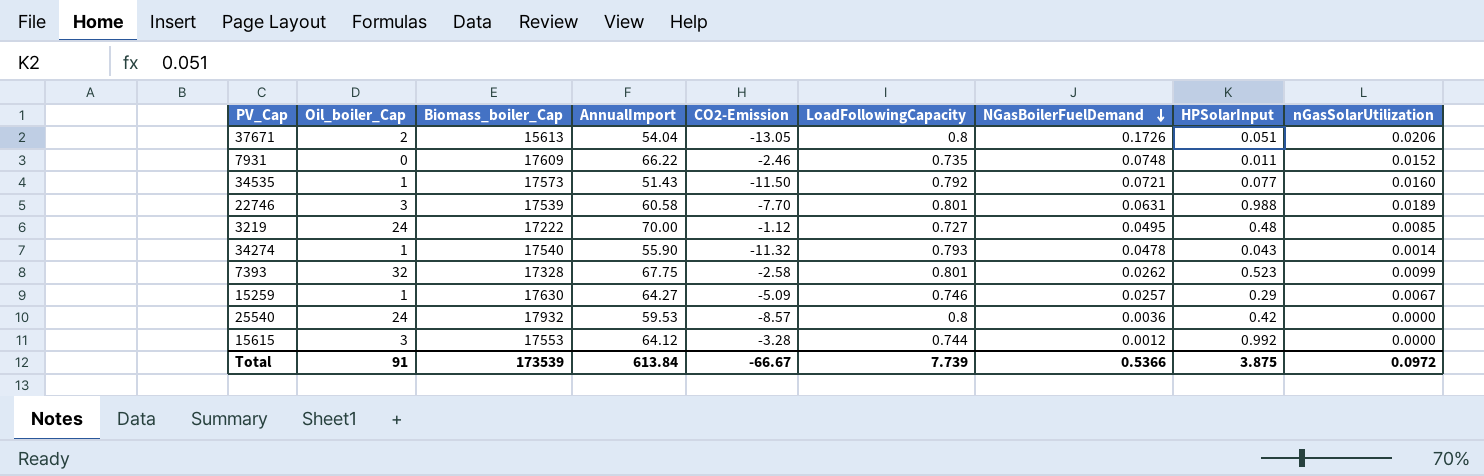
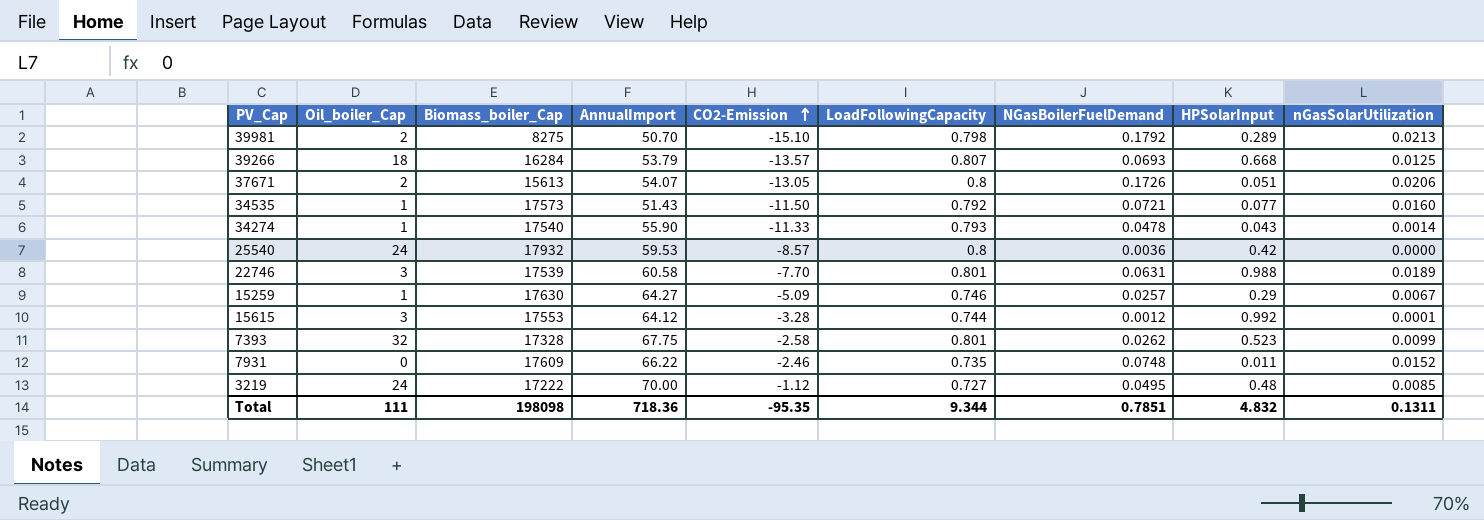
row order: NGasBoilerFuelDemand descending -> CO2-Emission ascending
row 39981: none -> 2 | 8275 | 50.70 | -15.10 | 0.798 | 0.1792 | 0.289 | 0.0213
row 39266: none -> 18 | 16284 | 53.79 | -13.57 | 0.807 | 0.0693 | 0.668 | 0.0125
37671 | AnnualImport: 54.04 -> 54.07
34274 | CO2-Emission: -11.32 -> -11.33
15615 | nGasSolarUtilization: 0.0000 -> 0.0001
Total | Oil_boiler_Cap: 91 -> 111
Total | Biomass_boiler_Cap: 173539 -> 198098
Total | AnnualImport: 613.84 -> 718.36
Total | CO2-Emission: -66.67 -> -95.35
Total | LoadFollowingCapacity: 7.739 -> 9.344
Total | NGasBoilerFuelDemand: 0.5366 -> 0.7851
Total | HPSolarInput: 3.875 -> 4.832
Total | nGasSolarUtilization: 0.0972 -> 0.1311

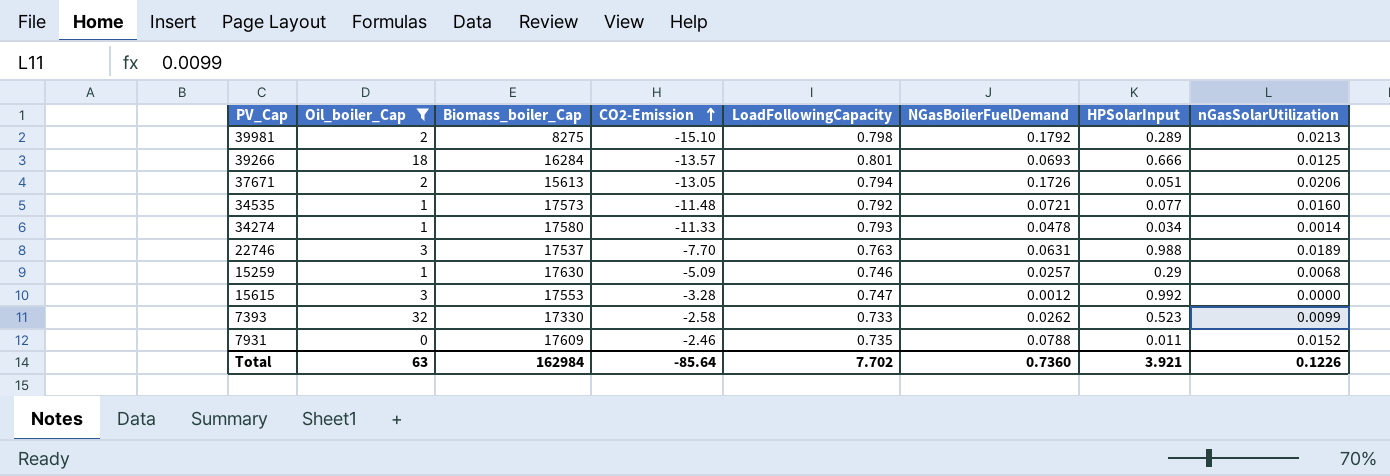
filter: none -> Oil_boiler_Cap != 24
column AnnualImport | position: 4 -> none
39266 | LoadFollowingCapacity: 0.807 -> 0.801
39266 | HPSolarInput: 0.668 -> 0.666
37671 | LoadFollowingCapacity: 0.8 -> 0.794
34535 | CO2-Emission: -11.50 -> -11.48
34274 | Biomass_boiler_Cap: 17540 -> 17580
34274 | HPSolarInput: 0.043 -> 0.034
22746 | Biomass_boiler_Cap: 17539 -> 17537
22746 | LoadFollowingCapacity: 0.801 -> 0.763
15259 | nGasSolarUtilization: 0.0067 -> 0.0068
15615 | LoadFollowingCapacity: 0.744 -> 0.747
15615 | nGasSolarUtilization: 0.0001 -> 0.0000
7393 | Biomass_boiler_Cap: 17328 -> 17330
7393 | LoadFollowingCapacity: 0.801 -> 0.733
7931 | NGasBoilerFuelDemand: 0.0748 -> 0.0788
Total | Oil_boiler_Cap: 111 -> 63
Total | Biomass_boiler_Cap: 198098 -> 162984
Total | CO2-Emission: -95.35 -> -85.64
Total | LoadFollowingCapacity: 9.344 -> 7.702
Total | NGasBoilerFuelDemand: 0.7851 -> 0.7360
Total | HPSolarInput: 4.832 -> 3.921
Total | nGasSolarUtilization: 0.1311 -> 0.1226

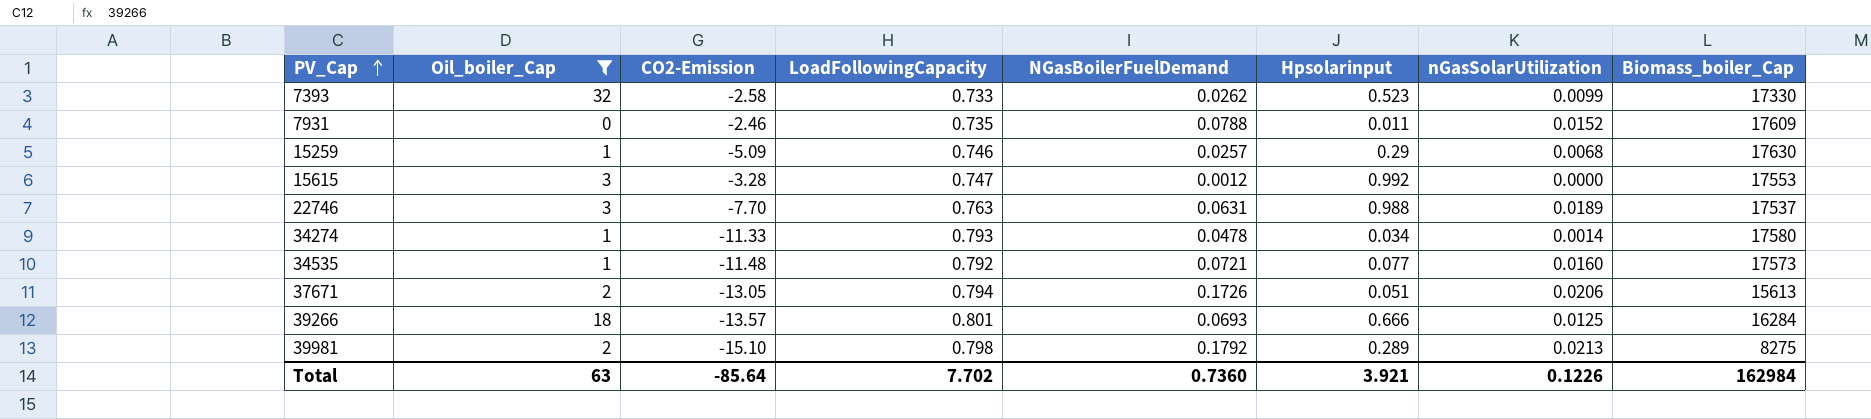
row order: CO2-Emission ascending -> PV_Cap ascending
column name: HPSolarInput -> Hpsolarinput
column Biomass_boiler_Cap | position: 3 -> 8

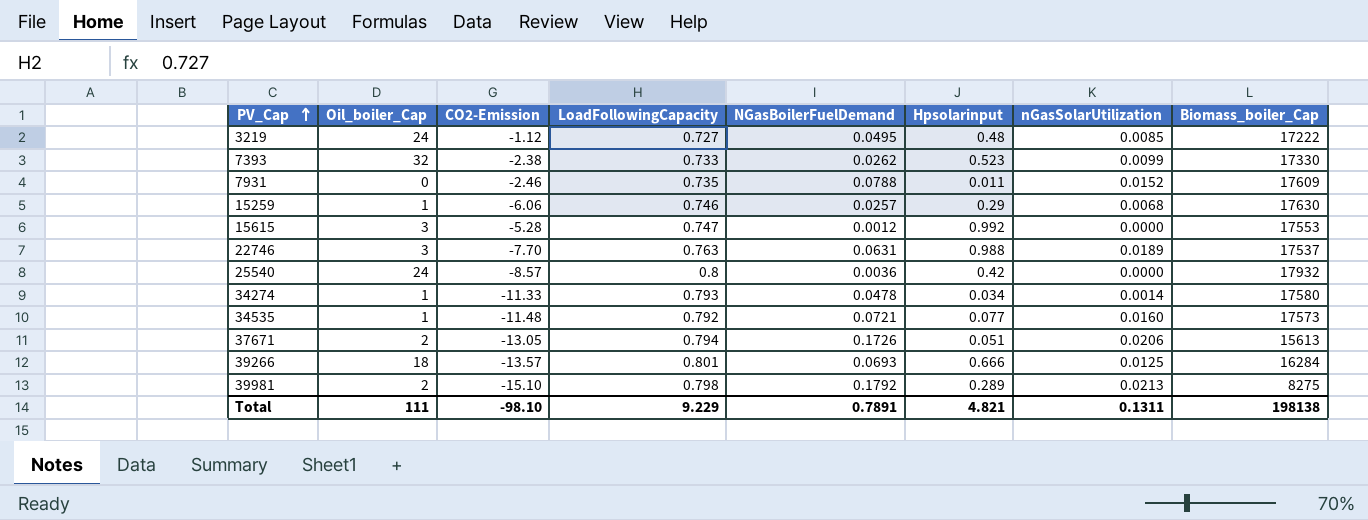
filter: Oil_boiler_Cap != 24 -> none
7393 | CO2-Emission: -2.58 -> -2.38
15259 | CO2-Emission: -5.09 -> -6.06
15615 | CO2-Emission: -3.28 -> -5.28
Total | Oil_boiler_Cap: 63 -> 111
Total | CO2-Emission: -85.64 -> -98.10
Total | LoadFollowingCapacity: 7.702 -> 9.229
Total | NGasBoilerFuelDemand: 0.7360 -> 0.7891
Total | Hpsolarinput: 3.921 -> 4.821
Total | nGasSolarUtilization: 0.1226 -> 0.1311
Total | Biomass_boiler_Cap: 162984 -> 198138

